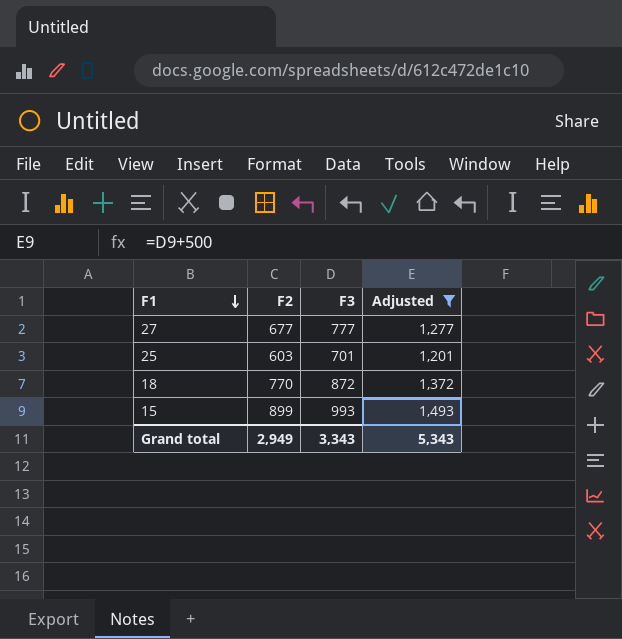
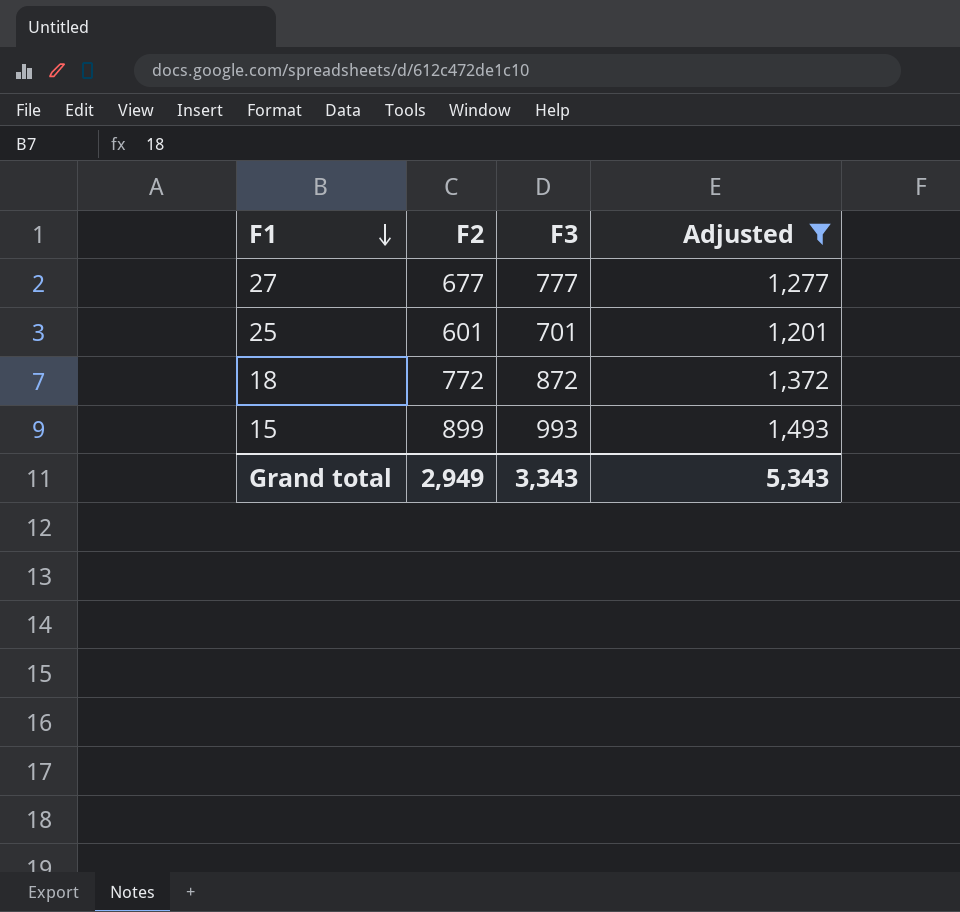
25 | F2: 603 -> 601
18 | F2: 770 -> 772

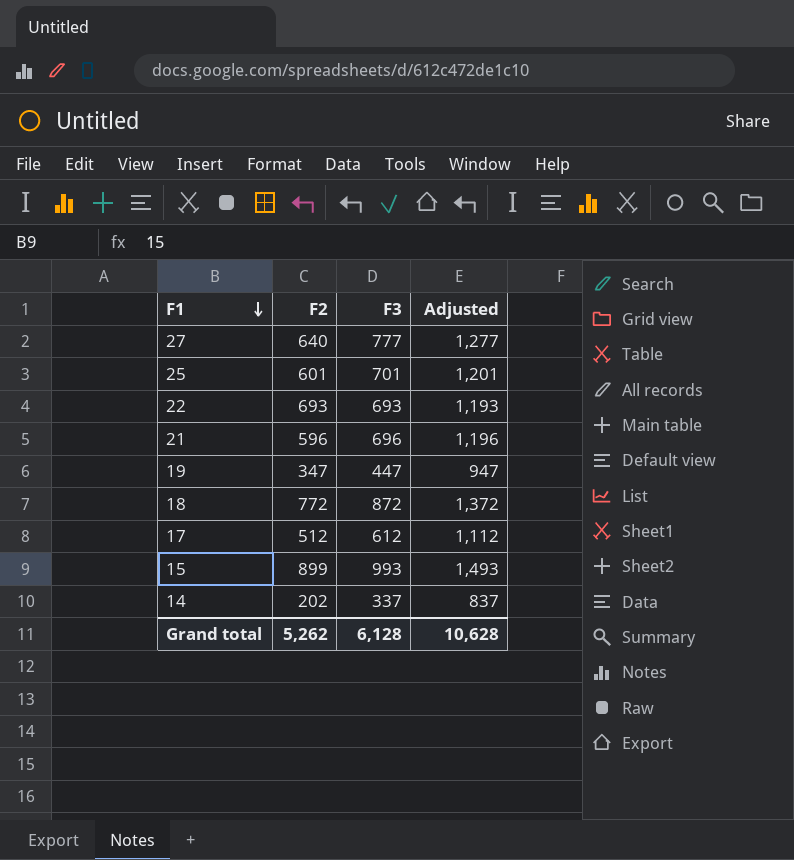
filter: Adjusted >= 1,201 -> none
27 | F2: 677 -> 640
Grand total | F2: 2,949 -> 5,262
Grand total | F3: 3,343 -> 6,128
Grand total | Adjusted: 5,343 -> 10,628

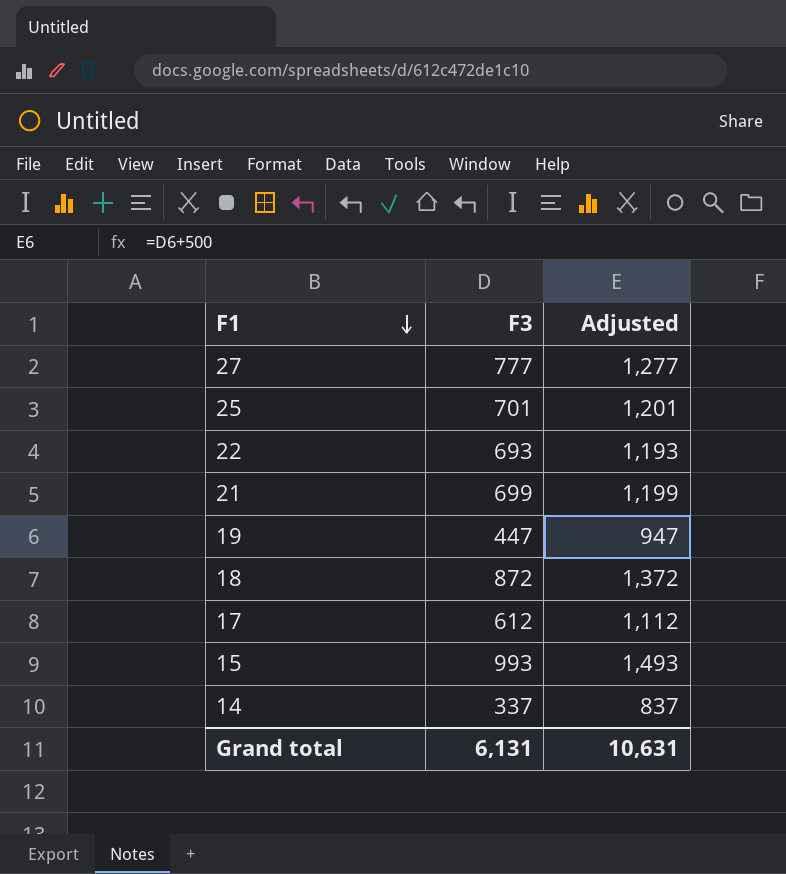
column F2 | position: 2 -> none
21 | F3: 696 -> 699
21 | Adjusted: 1,196 -> 1,199
Grand total | F3: 6,128 -> 6,131
Grand total | Adjusted: 10,628 -> 10,631

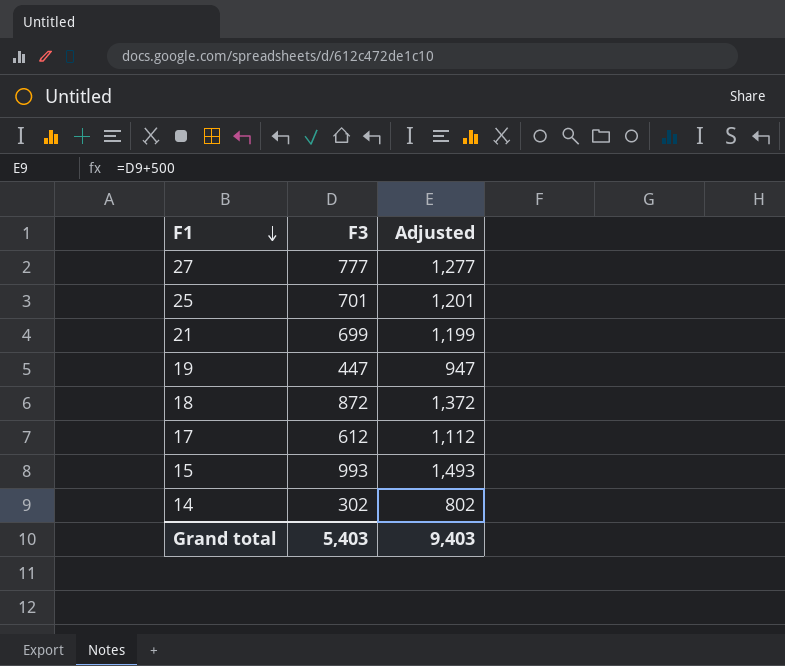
row 22: 693 | 1,193 -> none
14 | F3: 337 -> 302
14 | Adjusted: 837 -> 802
Grand total | F3: 6,131 -> 5,403
Grand total | Adjusted: 10,631 -> 9,403

